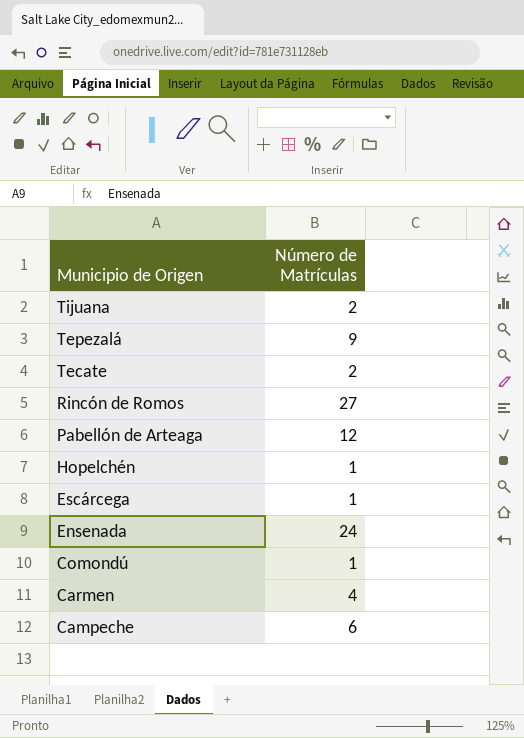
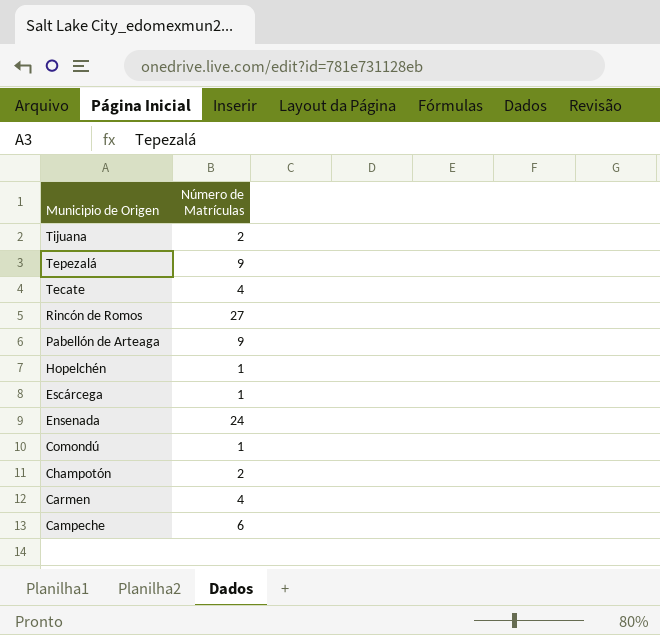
Tecate | Número de Matrículas: 2 -> 4
Pabellón de Arteaga | Número de Matrículas: 12 -> 9
row Champotón: none -> 2

